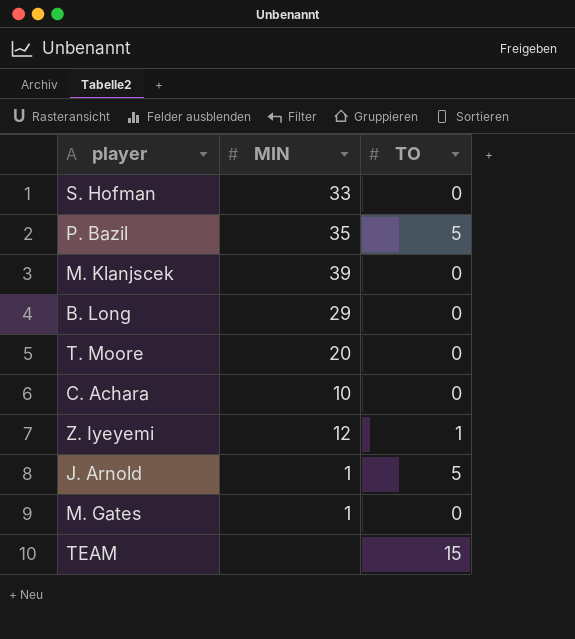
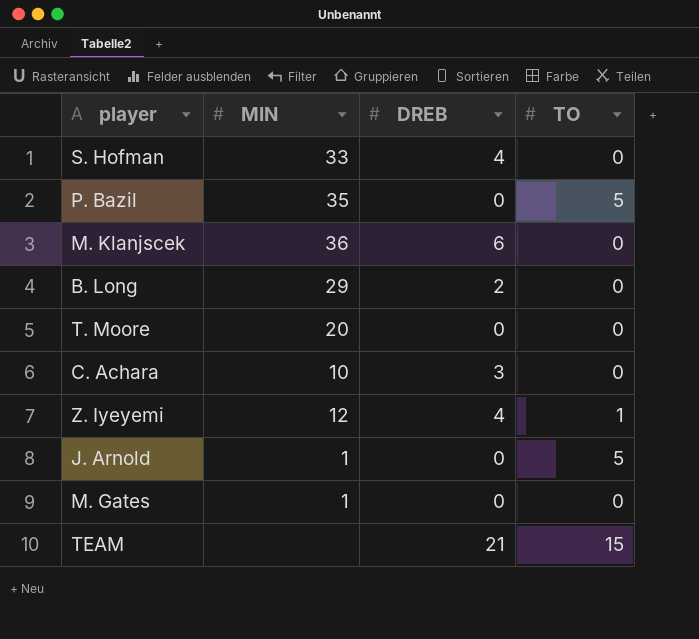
column DREB | position: none -> 3
M. Klanjscek | MIN: 39 -> 36

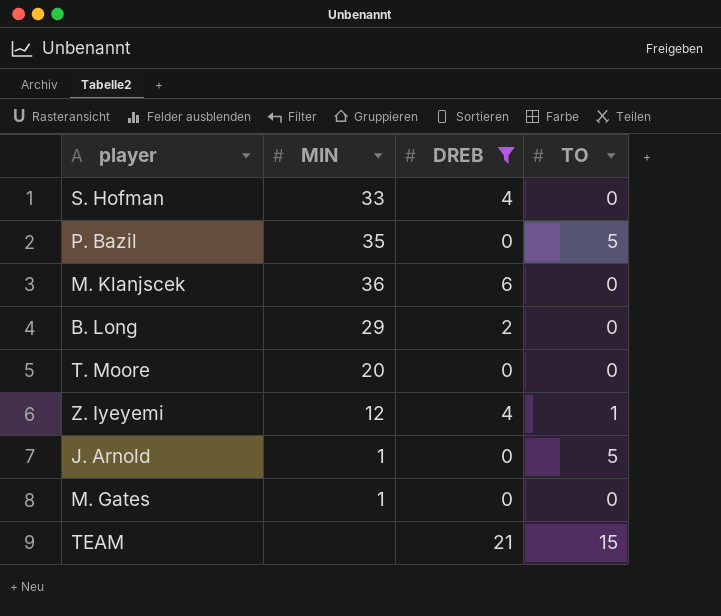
filter: none -> DREB != 3

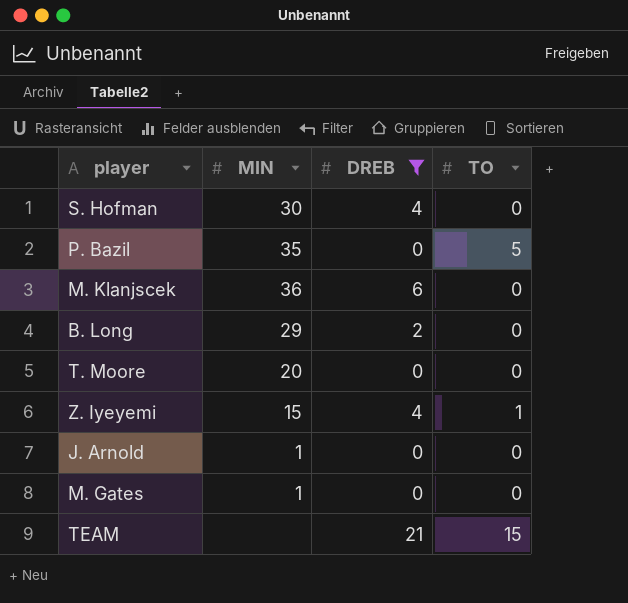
S. Hofman | MIN: 33 -> 30
Z. Iyeyemi | MIN: 12 -> 15
J. Arnold | TO: 5 -> 0

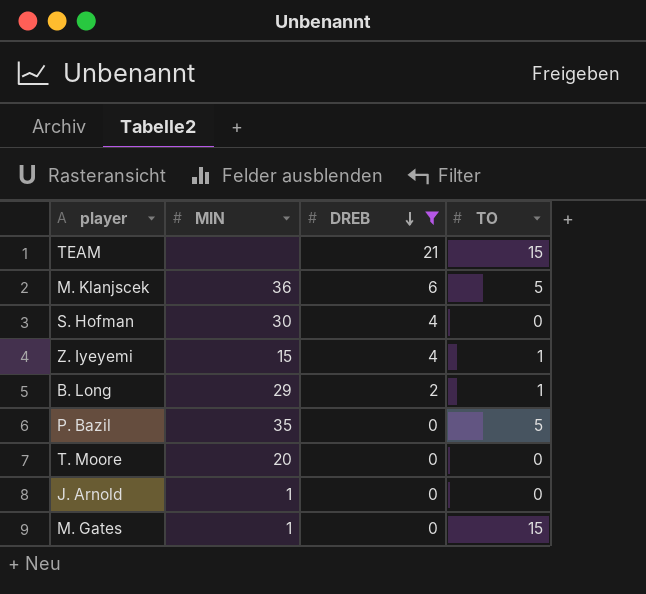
row order: none -> DREB descending
M. Klanjscek | TO: 0 -> 5
B. Long | TO: 0 -> 1
M. Gates | TO: 0 -> 15

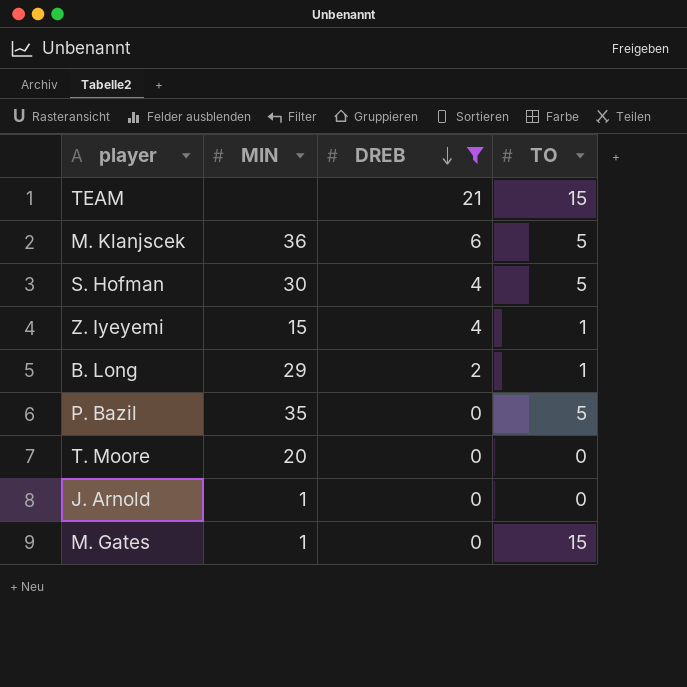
S. Hofman | TO: 0 -> 5

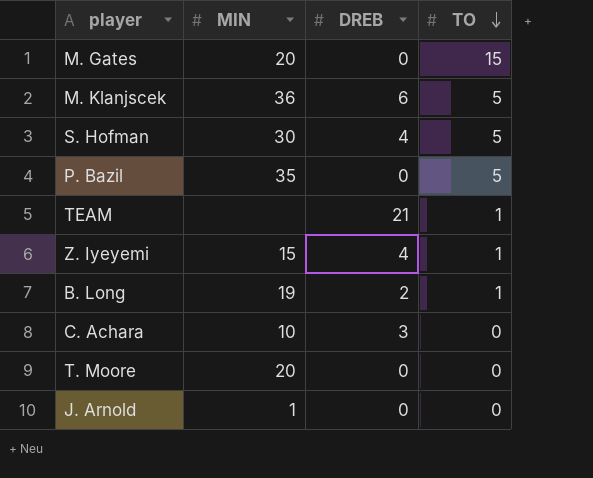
filter: DREB != 3 -> none
row order: DREB descending -> TO descending
M. Gates | MIN: 1 -> 20
TEAM | TO: 15 -> 1
B. Long | MIN: 29 -> 19

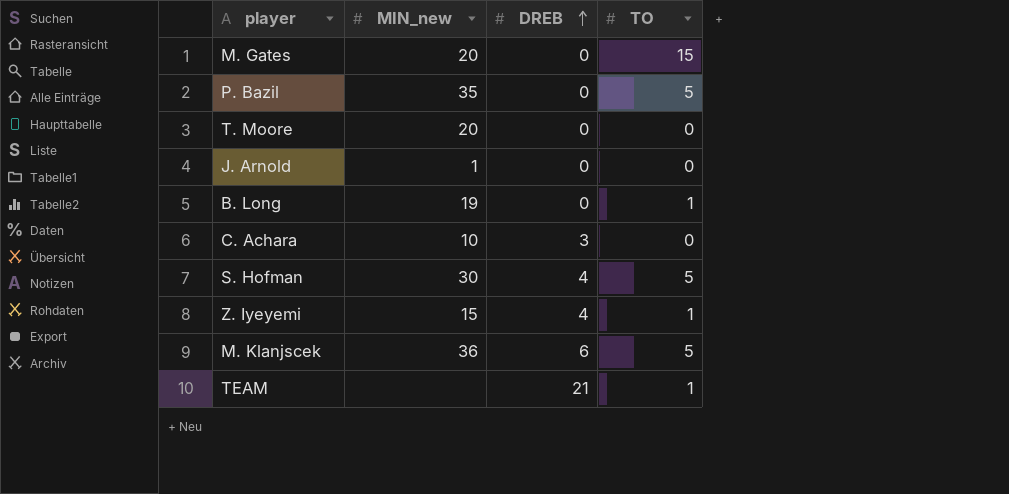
row order: TO descending -> DREB ascending
column name: MIN -> MIN_new
B. Long | DREB: 2 -> 0

